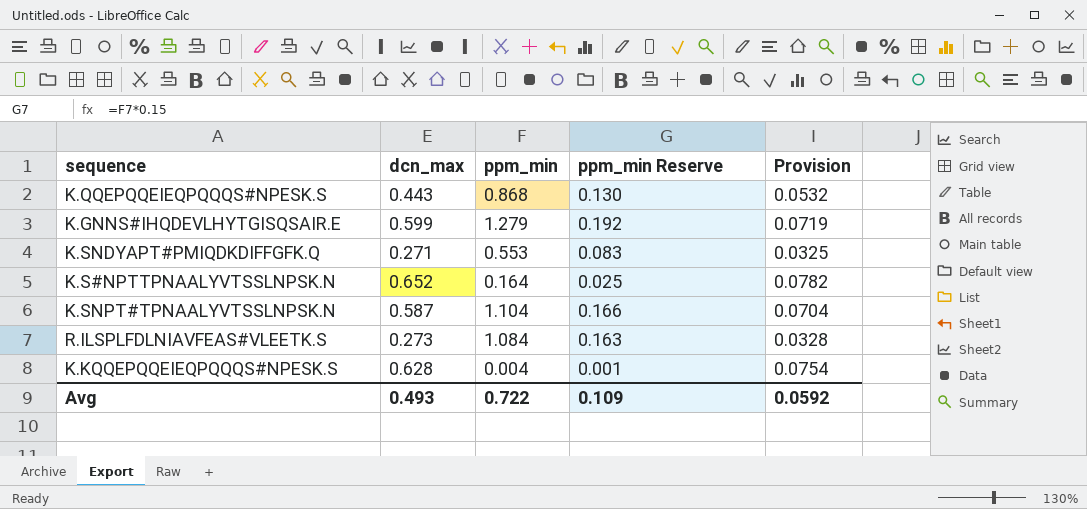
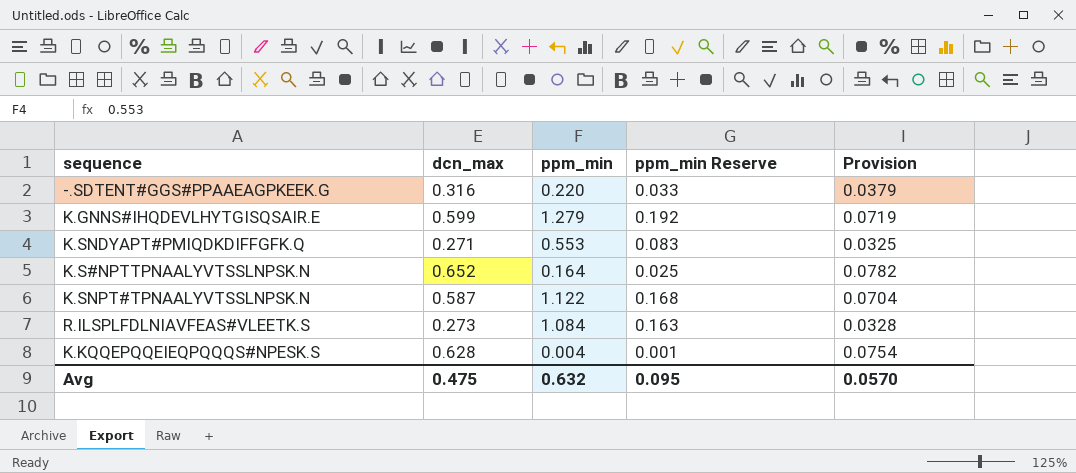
row K.QQEPQQEIEQPQQQS#NPESK.S: 0.443 | 0.868 | 0.130 | 0.0532 -> none
row -.SDTENT#GGS#PPAAEAGPKEEK.G: none -> 0.316 | 0.220 | 0.033 | 0.0379
K.SNPT#TPNAALYVTSSLNPSK.N | ppm_min: 1.104 -> 1.122
K.SNPT#TPNAALYVTSSLNPSK.N | ppm_min Reserve: 0.166 -> 0.168
Avg | dcn_max: 0.493 -> 0.475
Avg | ppm_min: 0.722 -> 0.632
Avg | ppm_min Reserve: 0.109 -> 0.095
Avg | Provision: 0.0592 -> 0.0570

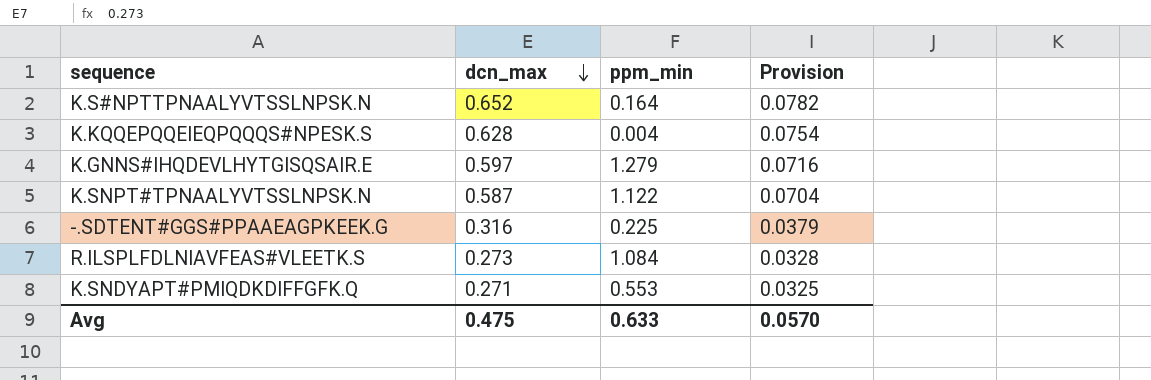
row order: none -> dcn_max descending
column ppm_min Reserve | formula: [ppm_min] * 0.15 -> none
K.GNNS#IHQDEVLHYTGISQSAIR.E | dcn_max: 0.599 -> 0.597
K.GNNS#IHQDEVLHYTGISQSAIR.E | Provision: 0.0719 -> 0.0716
-.SDTENT#GGS#PPAAEAGPKEEK.G | ppm_min: 0.220 -> 0.225
Avg | ppm_min: 0.632 -> 0.633

